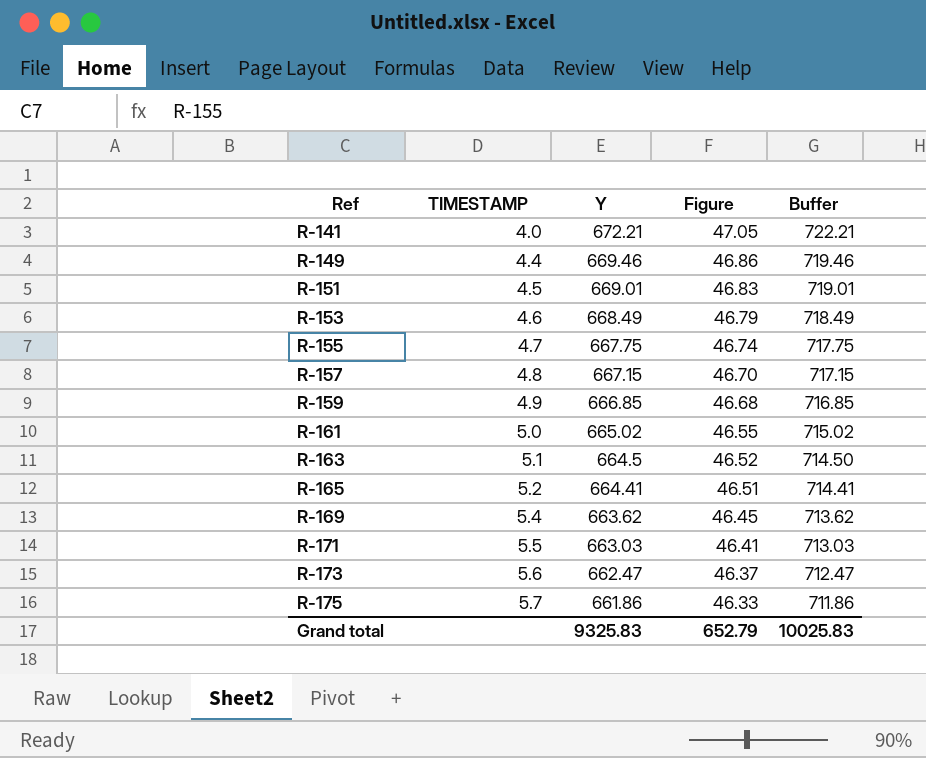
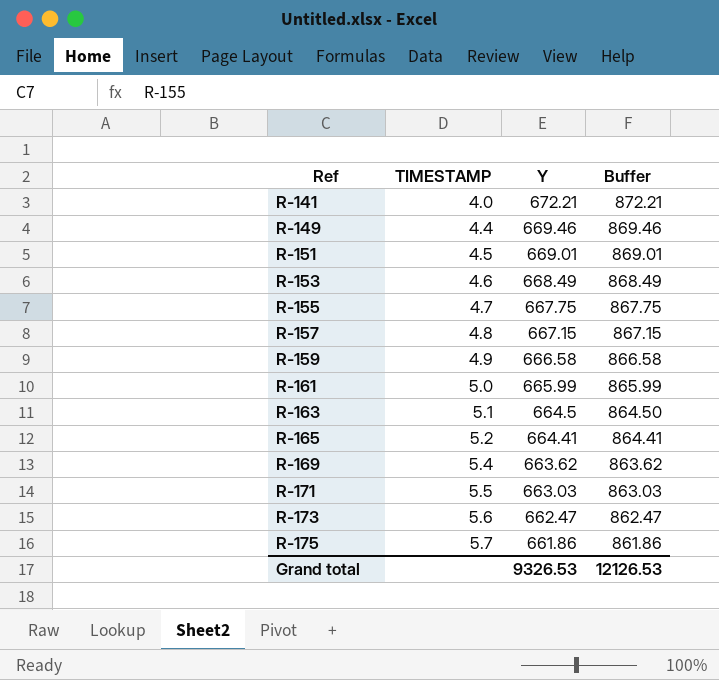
column Figure | formula: [Y] * 0.07 -> none
column Buffer | formula: [Y] + 50 -> [Y] + 200
R-159 | Y: 666.85 -> 666.58
R-161 | Y: 665.02 -> 665.99
Grand total | Y: 9325.83 -> 9326.53
Grand total | Buffer: 10025.83 -> 12126.53

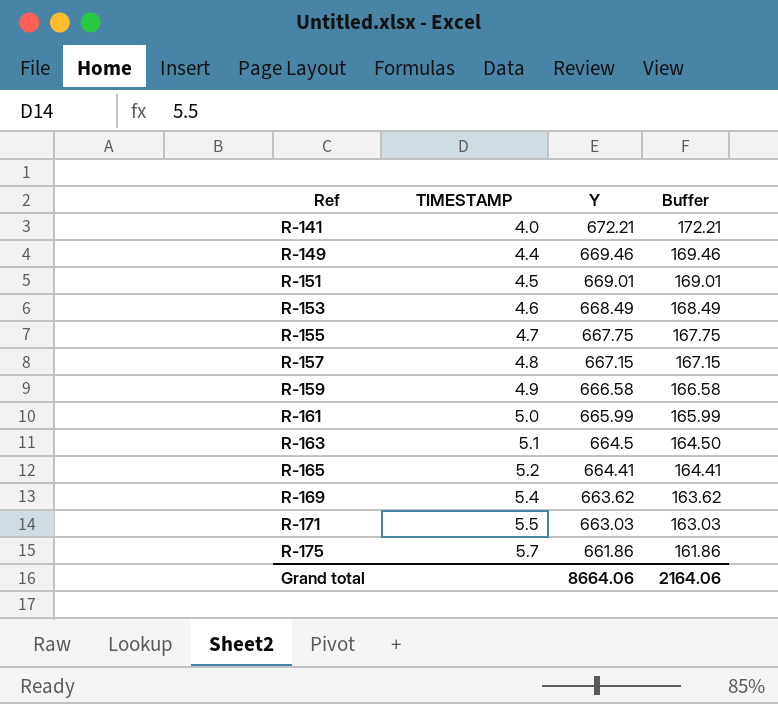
column Buffer | formula: [Y] + 200 -> [Y] - 500
row R-173: 5.6 | 662.47 | 862.47 -> none
Grand total | Y: 9326.53 -> 8664.06
Grand total | Buffer: 12126.53 -> 2164.06

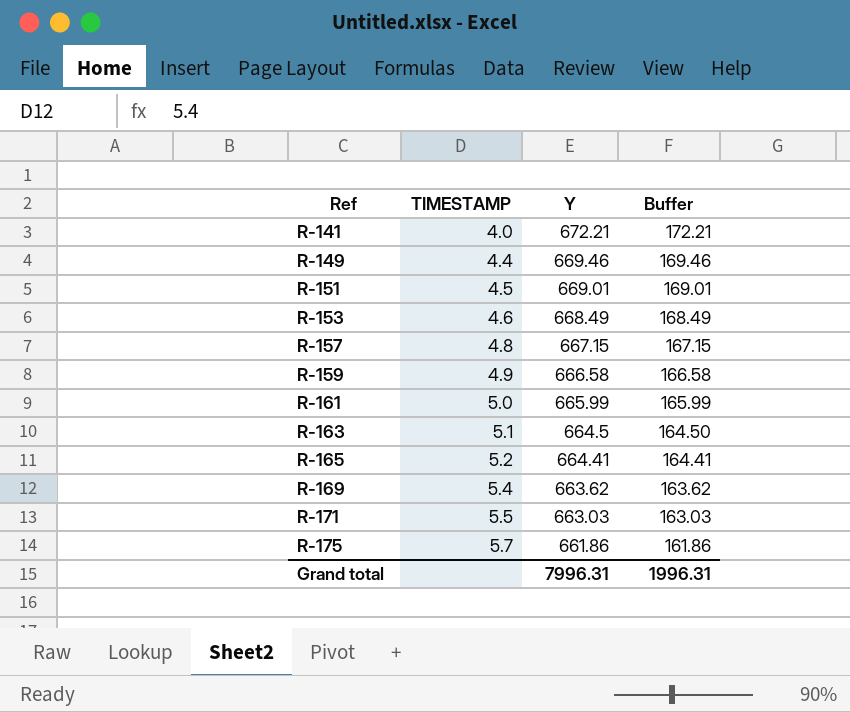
row R-155: 4.7 | 667.75 | 167.75 -> none
Grand total | Y: 8664.06 -> 7996.31
Grand total | Buffer: 2164.06 -> 1996.31

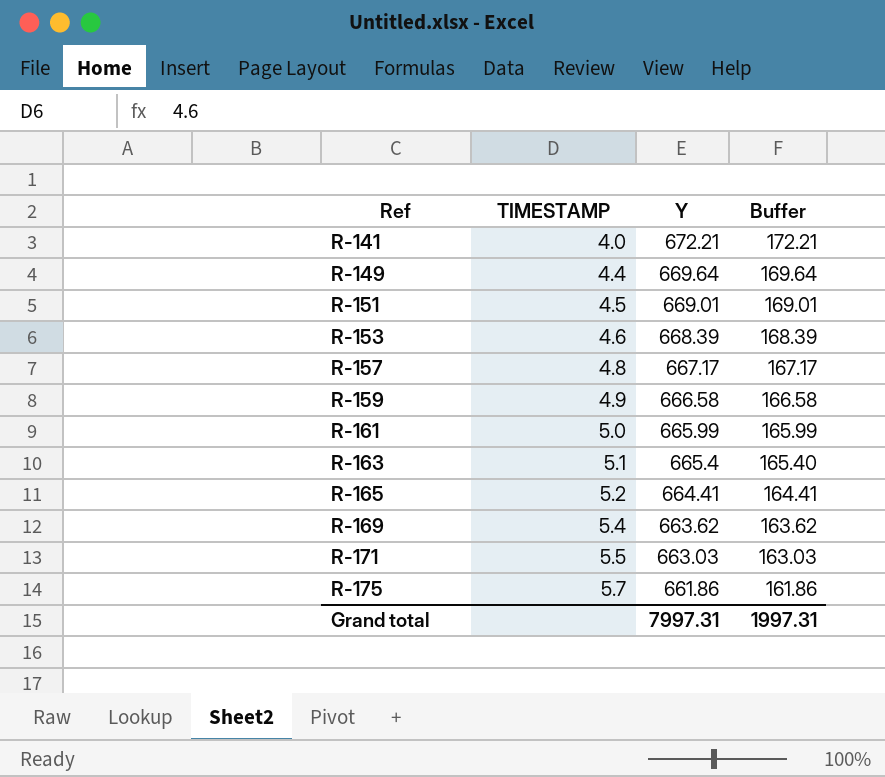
R-149 | Y: 669.46 -> 669.64
R-149 | Buffer: 169.46 -> 169.64
R-153 | Y: 668.49 -> 668.39
R-153 | Buffer: 168.49 -> 168.39
R-157 | Y: 667.15 -> 667.17
R-157 | Buffer: 167.15 -> 167.17
R-163 | Y: 664.5 -> 665.4
R-163 | Buffer: 164.50 -> 165.40
Grand total | Y: 7996.31 -> 7997.31
Grand total | Buffer: 1996.31 -> 1997.31

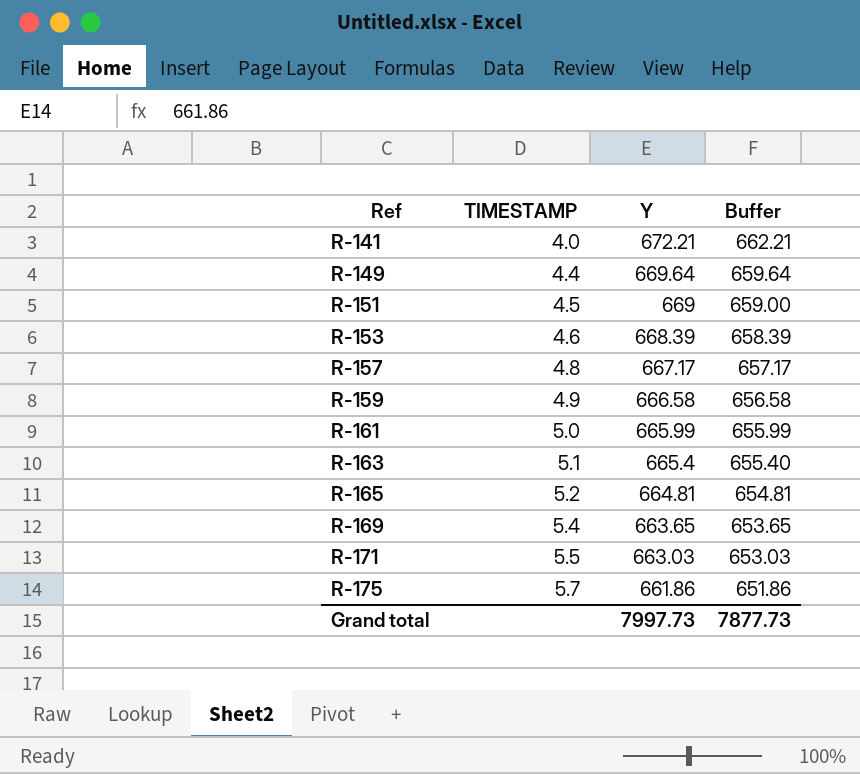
column Buffer | formula: [Y] - 500 -> [Y] - 10
R-151 | Y: 669.01 -> 669
R-165 | Y: 664.41 -> 664.81
R-169 | Y: 663.62 -> 663.65
Grand total | Y: 7997.31 -> 7997.73
Grand total | Buffer: 1997.31 -> 7877.73

